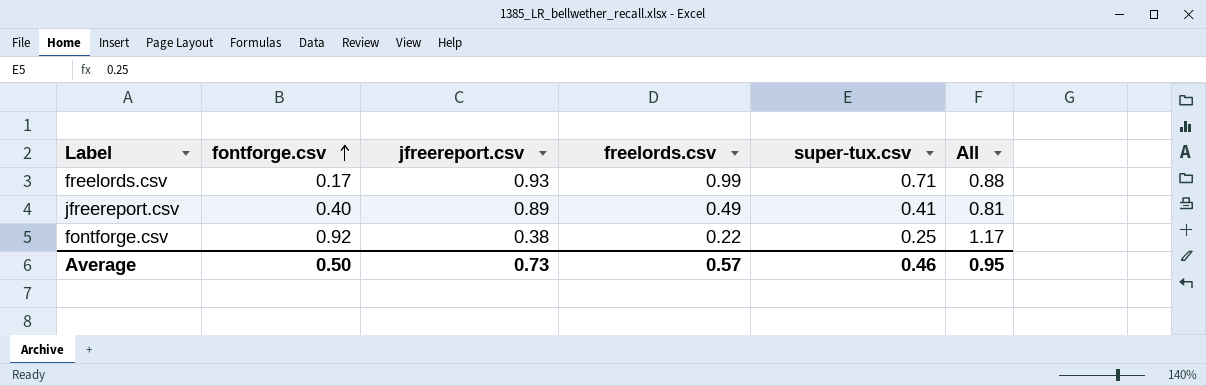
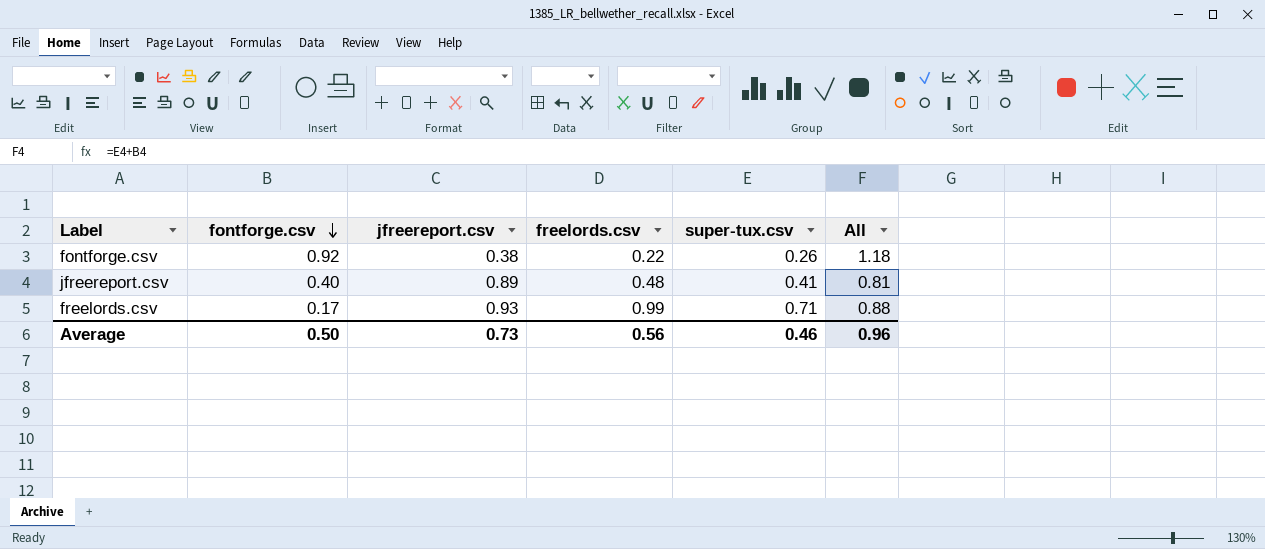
row order: fontforge.csv ascending -> fontforge.csv descending
fontforge.csv | super-tux.csv: 0.25 -> 0.26
fontforge.csv | All: 1.17 -> 1.18
jfreereport.csv | freelords.csv: 0.49 -> 0.48
Average | freelords.csv: 0.57 -> 0.56
Average | All: 0.95 -> 0.96

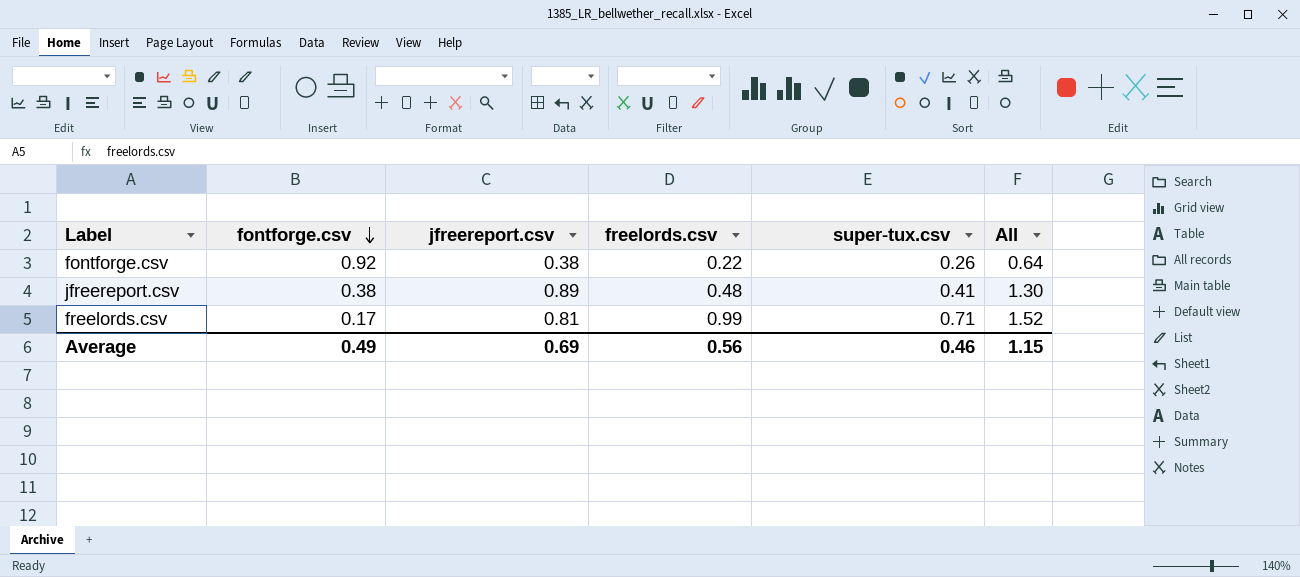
column All | formula: [fontforge.csv] + [super-tux.csv] -> [jfreereport.csv] + [super-tux.csv]
jfreereport.csv | fontforge.csv: 0.40 -> 0.38
freelords.csv | jfreereport.csv: 0.93 -> 0.81
Average | fontforge.csv: 0.50 -> 0.49
Average | jfreereport.csv: 0.73 -> 0.69
Average | All: 0.96 -> 1.15

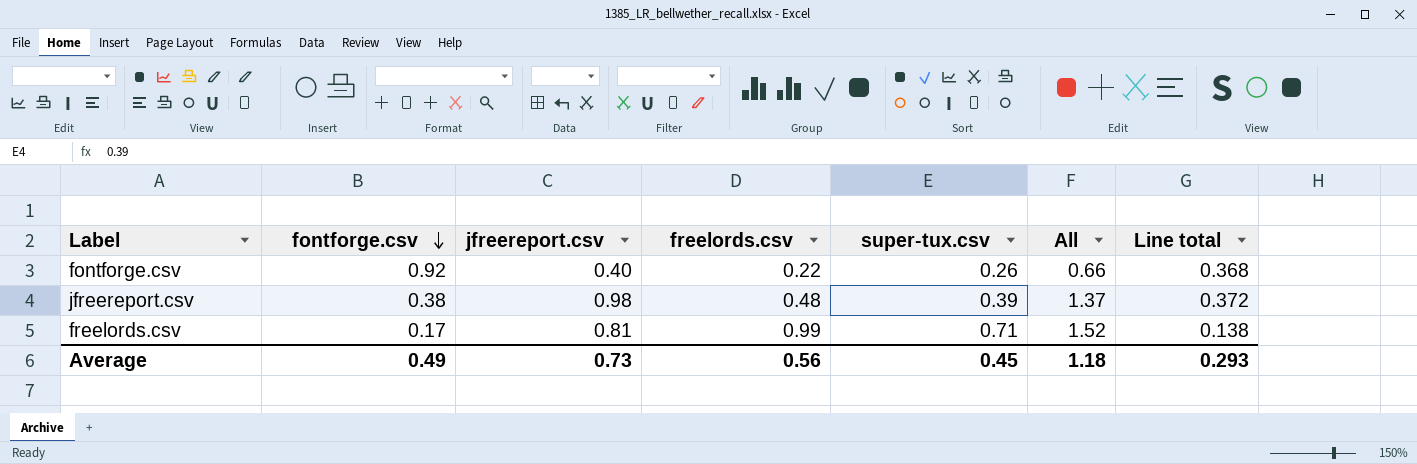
column Line total | formula: none -> [fontforge.csv] * [jfreereport.csv]
fontforge.csv | jfreereport.csv: 0.38 -> 0.40
fontforge.csv | All: 0.64 -> 0.66
jfreereport.csv | jfreereport.csv: 0.89 -> 0.98
jfreereport.csv | super-tux.csv: 0.41 -> 0.39
jfreereport.csv | All: 1.30 -> 1.37
Average | jfreereport.csv: 0.69 -> 0.73
Average | super-tux.csv: 0.46 -> 0.45
Average | All: 1.15 -> 1.18

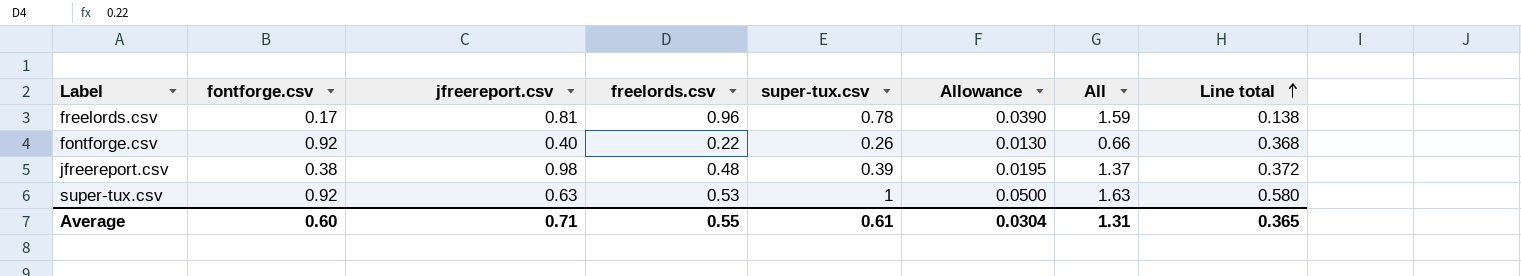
row order: fontforge.csv descending -> Line total ascending
column Allowance | formula: none -> [super-tux.csv] * 0.05
freelords.csv | freelords.csv: 0.99 -> 0.96
freelords.csv | super-tux.csv: 0.71 -> 0.78
freelords.csv | All: 1.52 -> 1.59
row super-tux.csv: none -> 0.92 | 0.63 | 0.53 | 1 | 0.0500 | 1.63 | 0.580
Average | fontforge.csv: 0.49 -> 0.60
Average | jfreereport.csv: 0.73 -> 0.71
Average | freelords.csv: 0.56 -> 0.55
Average | super-tux.csv: 0.45 -> 0.61
Average | All: 1.18 -> 1.31
Average | Line total: 0.293 -> 0.365

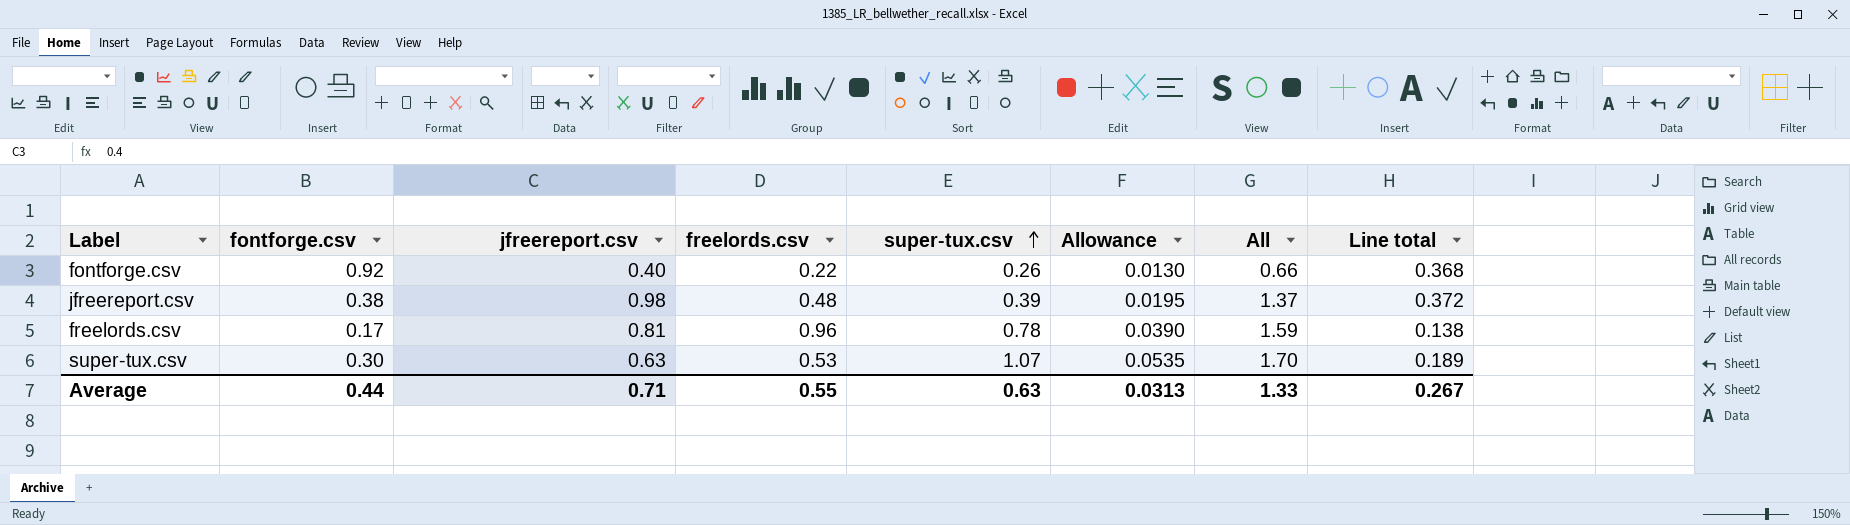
row order: Line total ascending -> super-tux.csv ascending
super-tux.csv | fontforge.csv: 0.92 -> 0.30
super-tux.csv | super-tux.csv: 1 -> 1.07
super-tux.csv | Allowance: 0.0500 -> 0.0535
super-tux.csv | All: 1.63 -> 1.70
super-tux.csv | Line total: 0.580 -> 0.189
Average | fontforge.csv: 0.60 -> 0.44
Average | super-tux.csv: 0.61 -> 0.63
Average | Allowance: 0.0304 -> 0.0313
Average | All: 1.31 -> 1.33
Average | Line total: 0.365 -> 0.267

